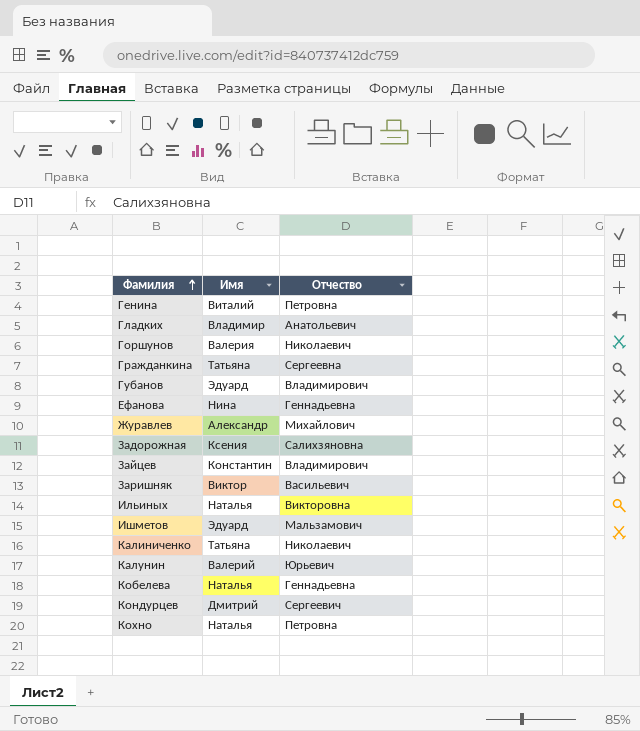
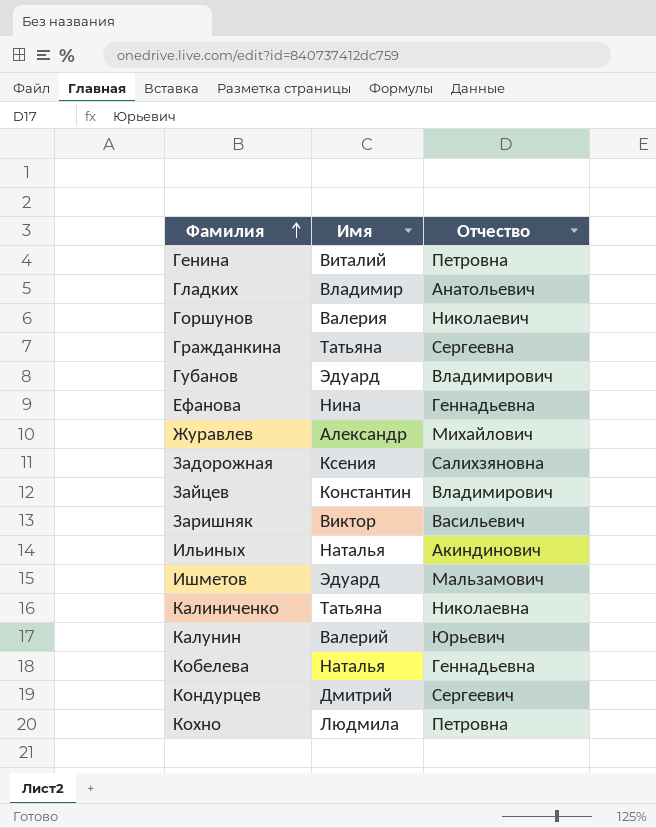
Ильиных | Отчество: Викторовна -> Акиндинович
Калиниченко | Отчество: Николаевич -> Николаевна
Кохно | Имя: Наталья -> Людмила

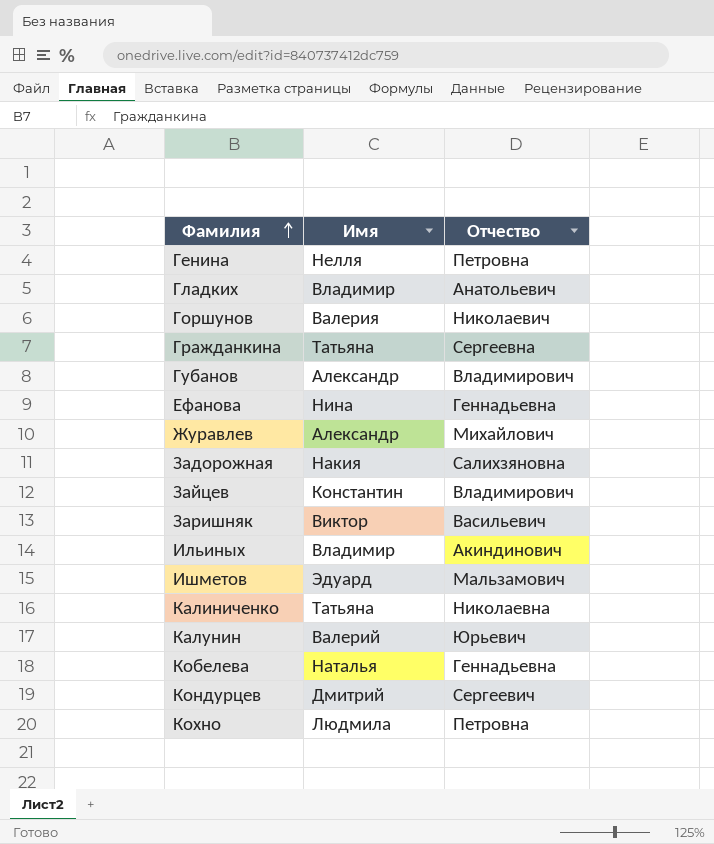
Генина | Имя: Виталий -> Нелля
Губанов | Имя: Эдуард -> Александр
Задорожная | Имя: Ксения -> Накия
Ильиных | Имя: Наталья -> Владимир

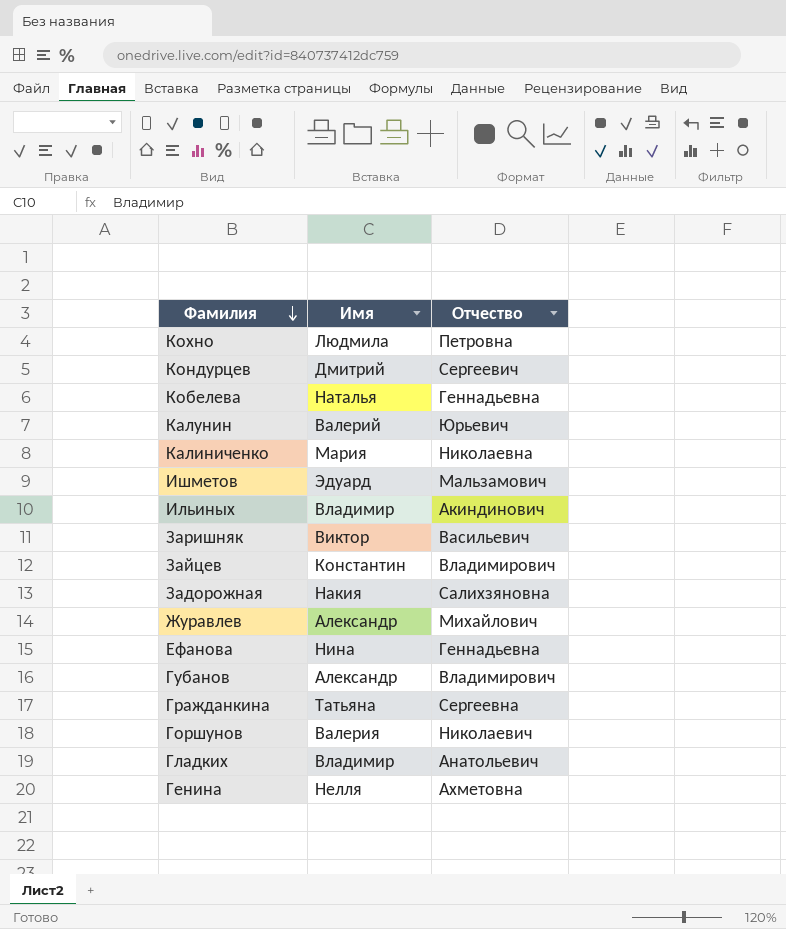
row order: Фамилия ascending -> Фамилия descending
Калиниченко | Имя: Татьяна -> Мария
Генина | Отчество: Петровна -> Ахметовна

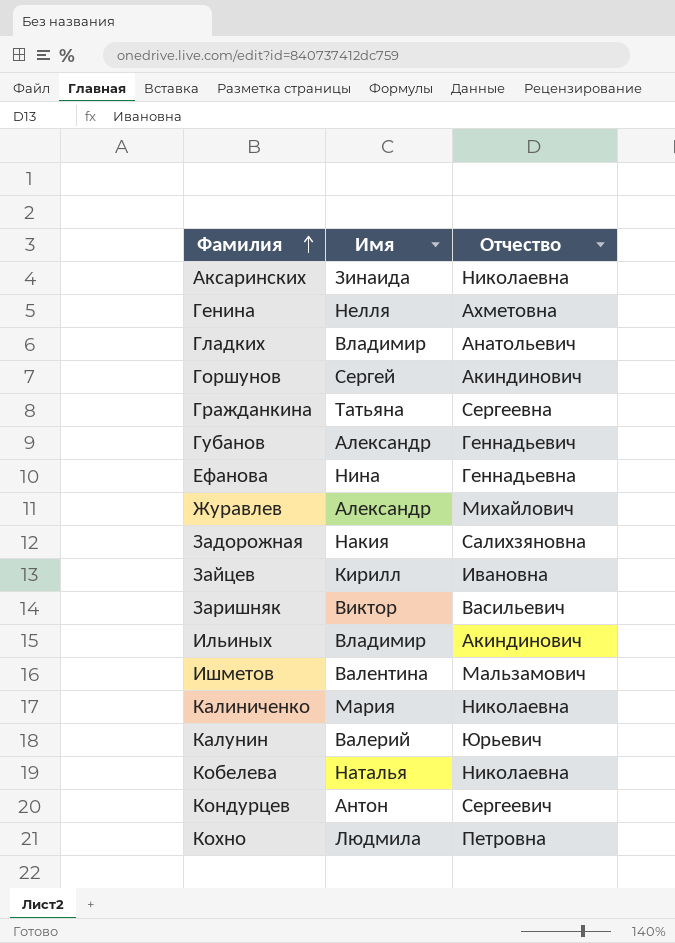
row order: Фамилия descending -> Фамилия ascending
row Аксаринских: none -> Зинаида | Николаевна
Горшунов | Имя: Валерия -> Сергей
Горшунов | Отчество: Николаевич -> Акиндинович
Губанов | Отчество: Владимирович -> Геннадьевич
Зайцев | Имя: Константин -> Кирилл
Зайцев | Отчество: Владимирович -> Ивановна
Ишметов | Имя: Эдуард -> Валентина
Кобелева | Отчество: Геннадьевна -> Николаевна
Кондурцев | Имя: Дмитрий -> Антон

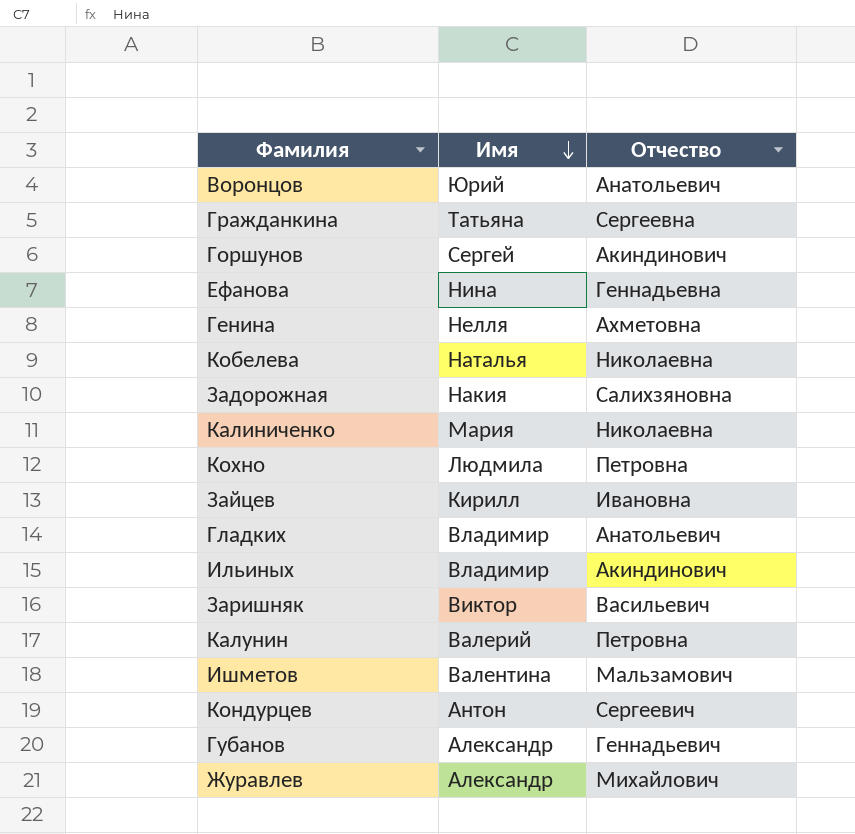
row order: Фамилия ascending -> Имя descending
row Аксаринских: Зинаида | Николаевна -> none
row Воронцов: none -> Юрий | Анатольевич
Калунин | Отчество: Юрьевич -> Петровна

